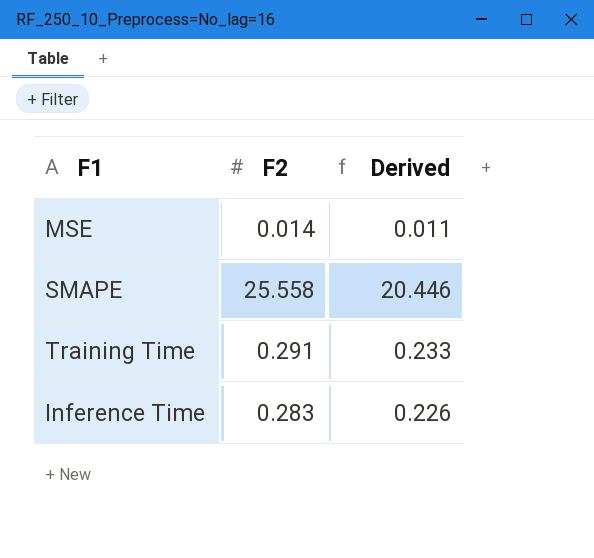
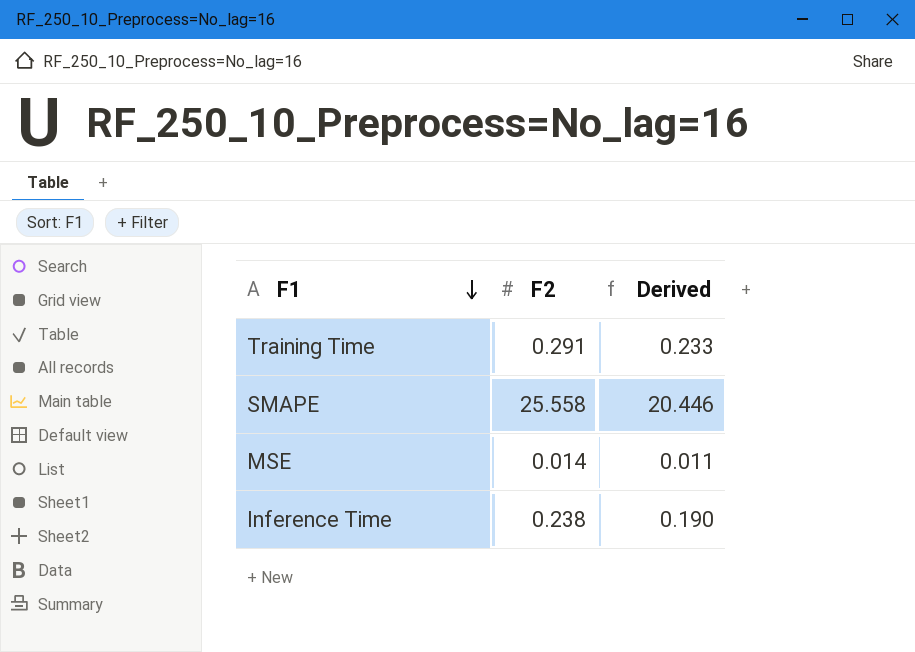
row order: none -> F1 descending
Inference Time | F2: 0.283 -> 0.238
Inference Time | Derived: 0.226 -> 0.190

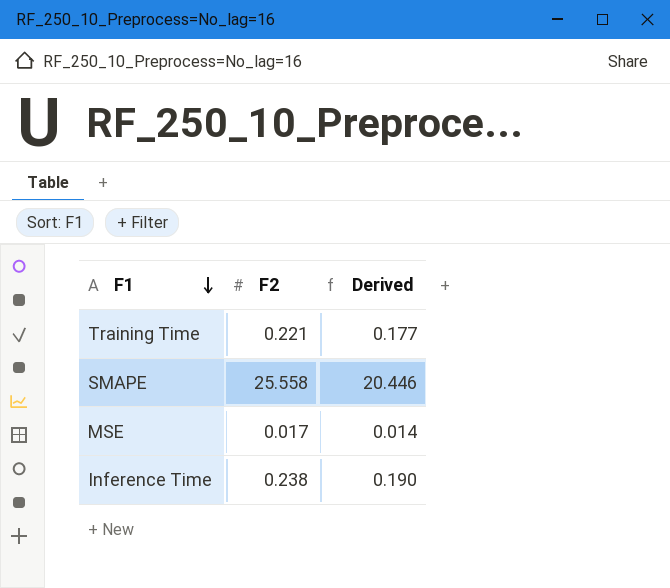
Training Time | F2: 0.291 -> 0.221
Training Time | Derived: 0.233 -> 0.177
MSE | F2: 0.014 -> 0.017
MSE | Derived: 0.011 -> 0.014

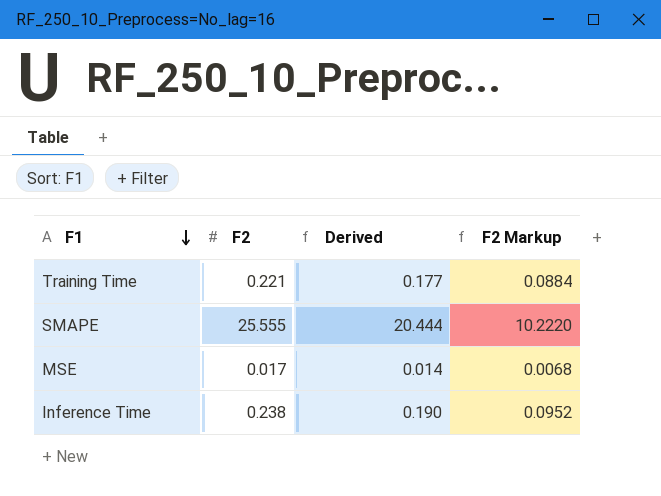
column F2 Markup | formula: none -> [F2] * 0.4
SMAPE | F2: 25.558 -> 25.555
SMAPE | Derived: 20.446 -> 20.444

